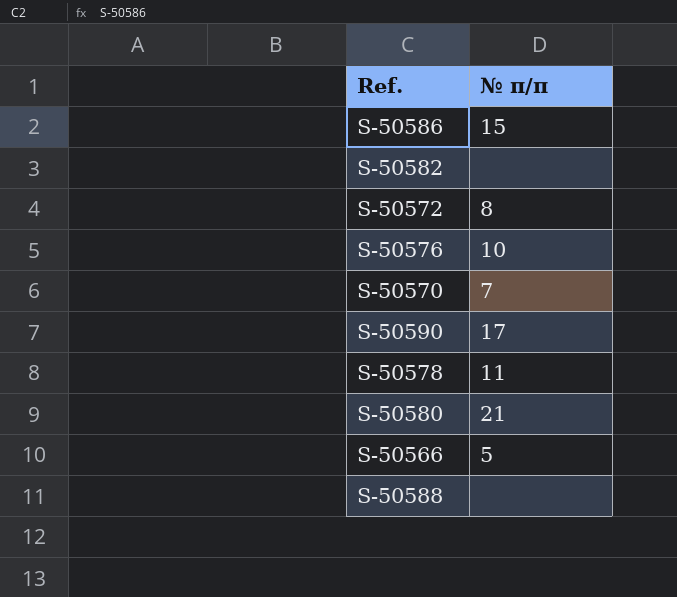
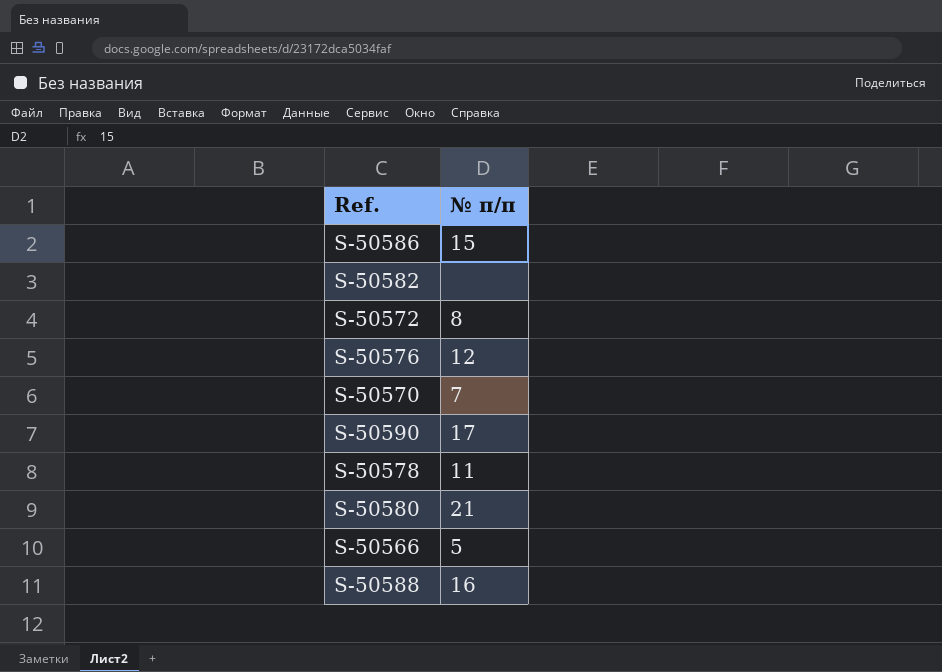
S-50576 | № п/п: 10 -> 12
S-50588 | № п/п: none -> 16

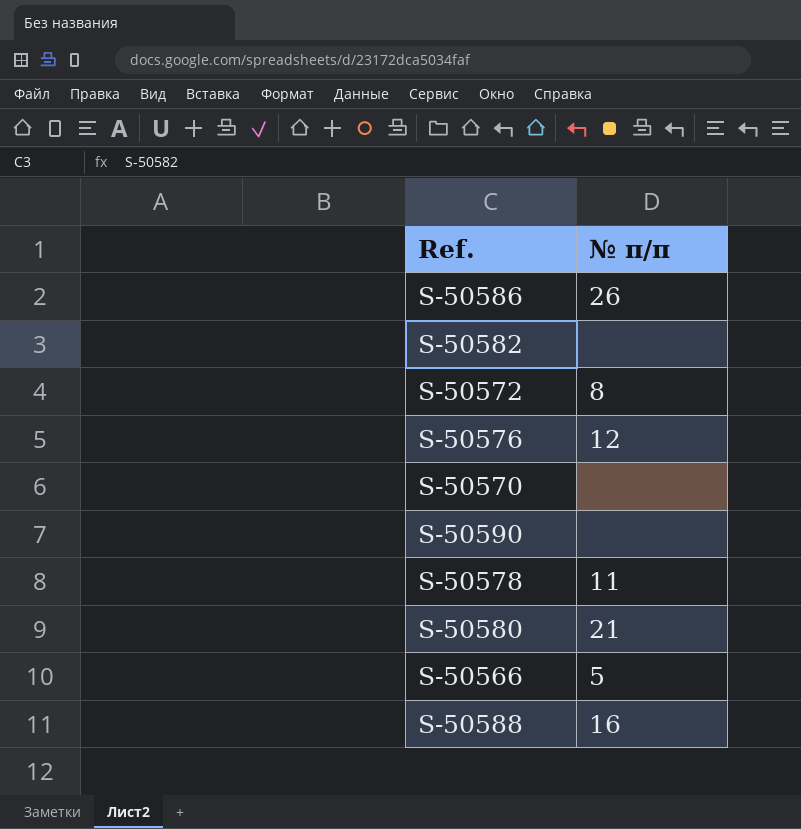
S-50586 | № п/п: 15 -> 26
S-50570 | № п/п: 7 -> none
S-50590 | № п/п: 17 -> none

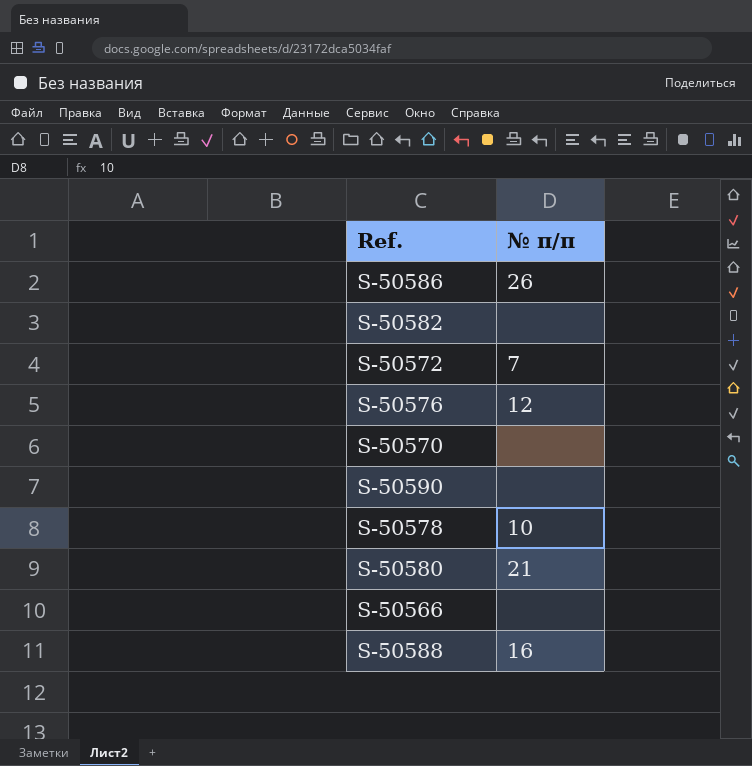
S-50572 | № п/п: 8 -> 7
S-50578 | № п/п: 11 -> 10
S-50566 | № п/п: 5 -> none

